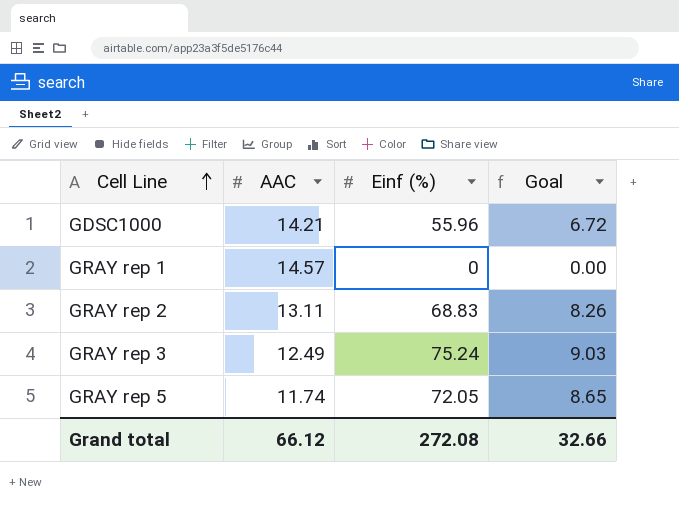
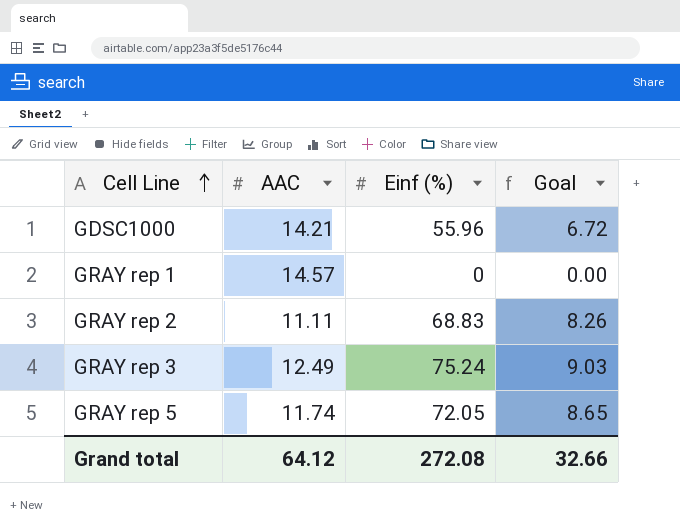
GRAY rep 2 | AAC: 13.11 -> 11.11
Grand total | AAC: 66.12 -> 64.12

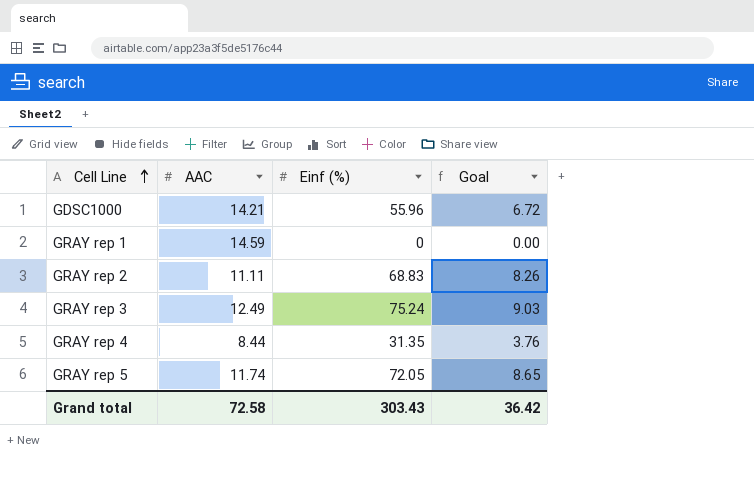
GRAY rep 1 | AAC: 14.57 -> 14.59
row GRAY rep 4: none -> 8.44 | 31.35 | 3.76
Grand total | AAC: 64.12 -> 72.58
Grand total | Einf (%): 272.08 -> 303.43
Grand total | Goal: 32.66 -> 36.42

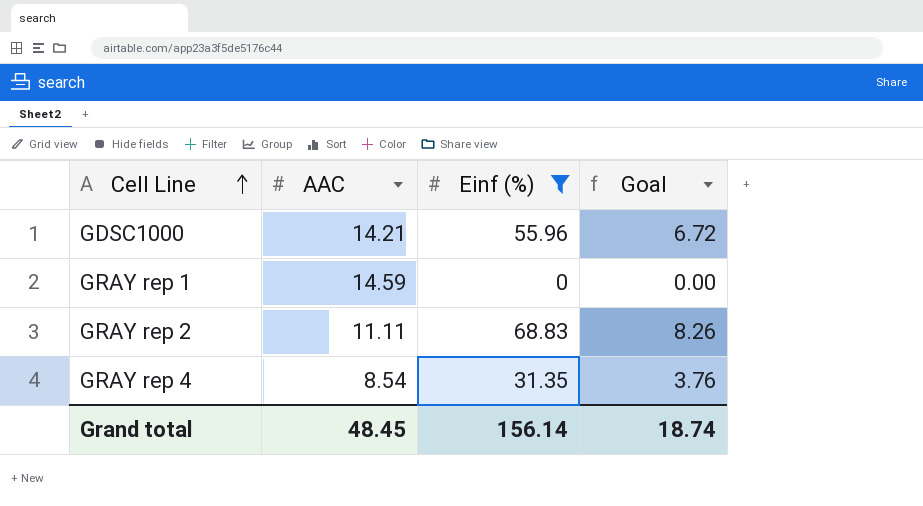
filter: none -> Einf (%) <= 68.83
GRAY rep 4 | AAC: 8.44 -> 8.54
Grand total | AAC: 72.58 -> 48.45
Grand total | Einf (%): 303.43 -> 156.14
Grand total | Goal: 36.42 -> 18.74

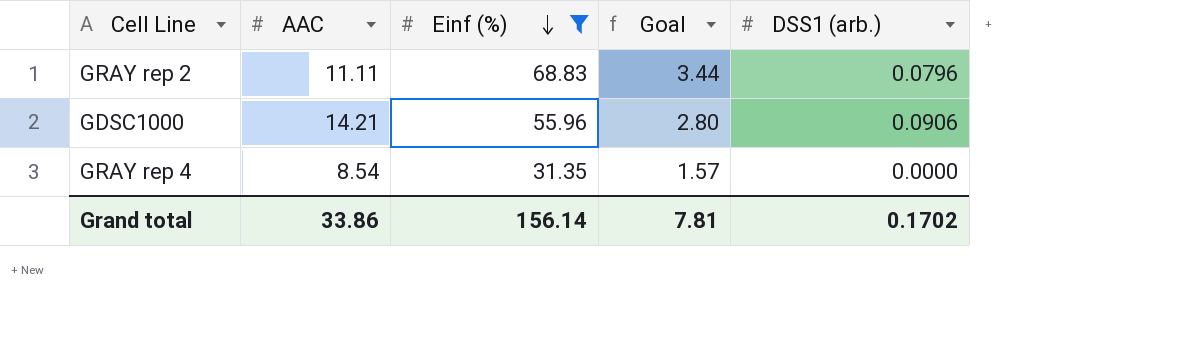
row order: Cell Line ascending -> Einf (%) descending
column Goal | formula: [Einf (%)] * 0.12 -> [Einf (%)] * 0.05
column DSS1 (arb.) | position: none -> 5
row GRAY rep 1: 14.59 | 0 | 0.00 -> none
Grand total | AAC: 48.45 -> 33.86
Grand total | Goal: 18.74 -> 7.81

